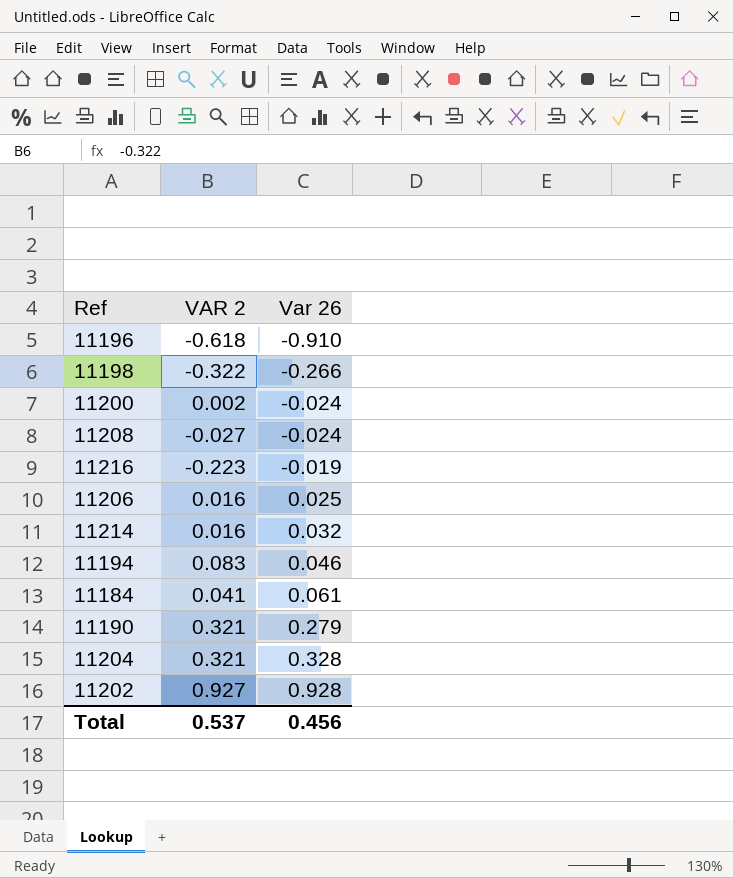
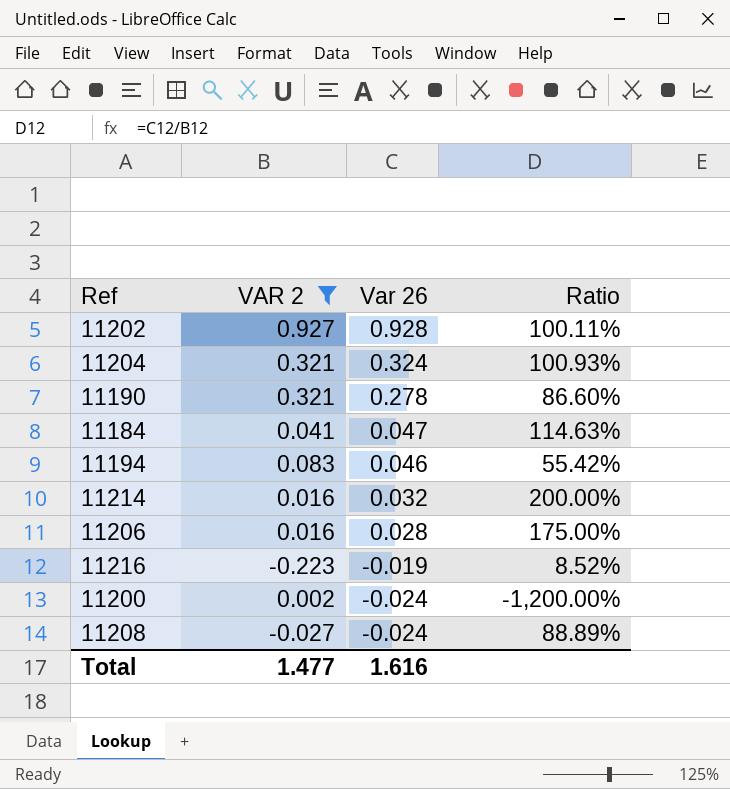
filter: none -> VAR 2 >= -0.223
row order: Var 26 ascending -> Var 26 descending
column Ratio | formula: none -> [Var 26] / [VAR 2]
11204 | Var 26: 0.328 -> 0.324
11190 | Var 26: 0.279 -> 0.278
11184 | Var 26: 0.061 -> 0.047
11206 | Var 26: 0.025 -> 0.028
Total | VAR 2: 0.537 -> 1.477
Total | Var 26: 0.456 -> 1.616

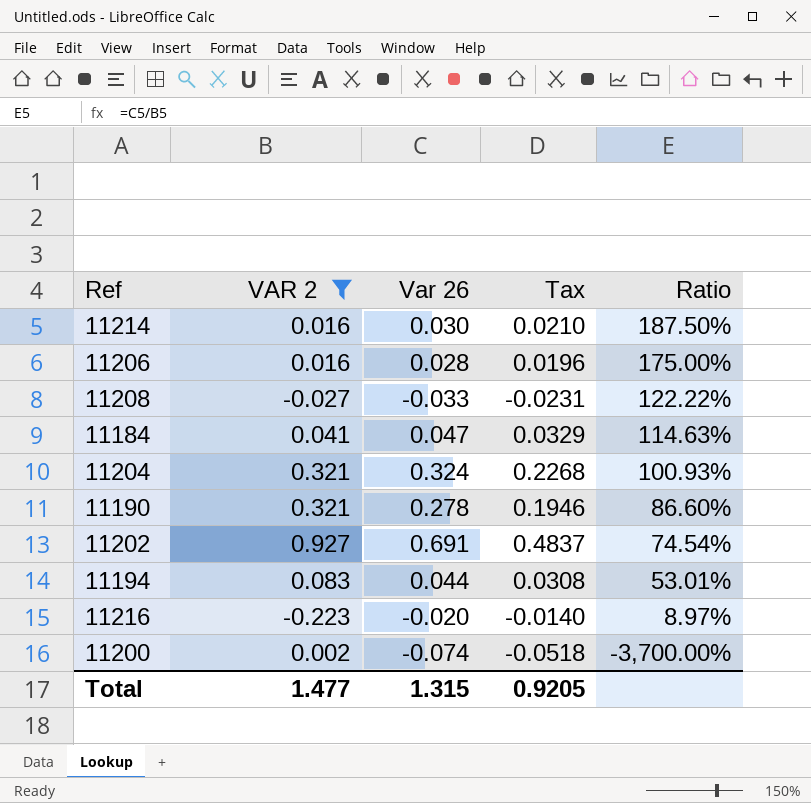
row order: Var 26 descending -> Ratio descending
column Tax | formula: none -> [Var 26] * 0.7
11214 | Var 26: 0.032 -> 0.030
11214 | Ratio: 200.00% -> 187.50%
11208 | Var 26: -0.024 -> -0.033
11208 | Ratio: 88.89% -> 122.22%
11202 | Var 26: 0.928 -> 0.691
11202 | Ratio: 100.11% -> 74.54%
11194 | Var 26: 0.046 -> 0.044
11194 | Ratio: 55.42% -> 53.01%
11216 | Var 26: -0.019 -> -0.020
11216 | Ratio: 8.52% -> 8.97%
11200 | Var 26: -0.024 -> -0.074
11200 | Ratio: -1,200.00% -> -3,700.00%
Total | Var 26: 1.616 -> 1.315

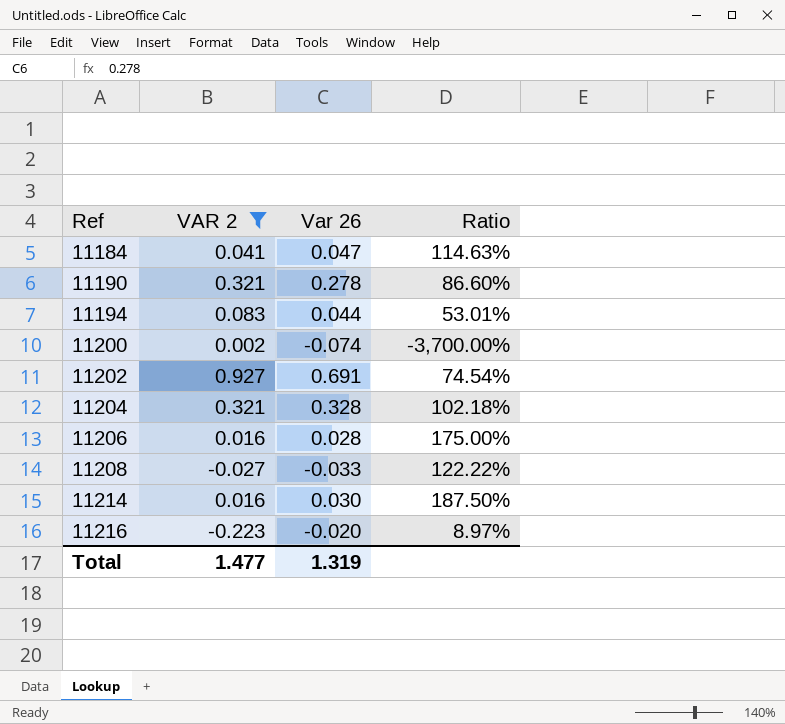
row order: Ratio descending -> Ref ascending
column Tax | formula: [Var 26] * 0.7 -> none
11204 | Var 26: 0.324 -> 0.328
11204 | Ratio: 100.93% -> 102.18%
Total | Var 26: 1.315 -> 1.319

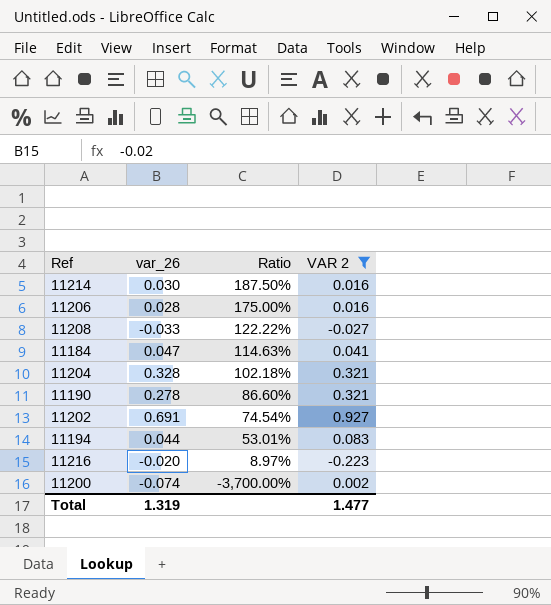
row order: Ref ascending -> Ratio descending
column name: Var 26 -> var_26
column VAR 2 | position: 2 -> 4

